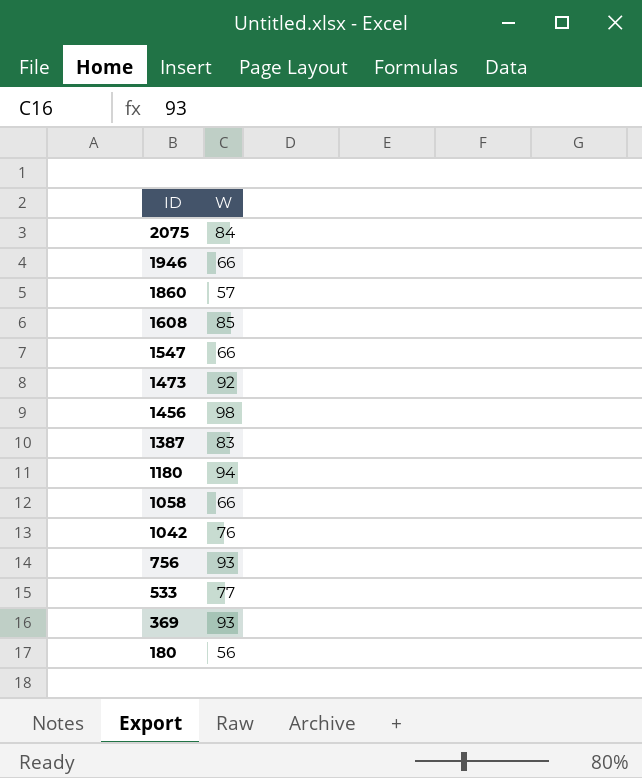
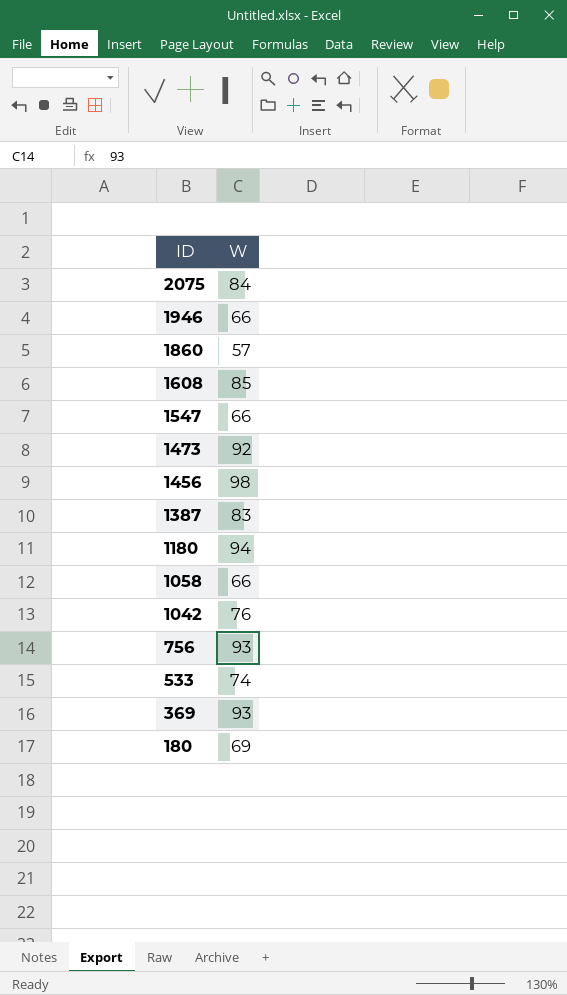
533 | W: 77 -> 74
180 | W: 56 -> 69

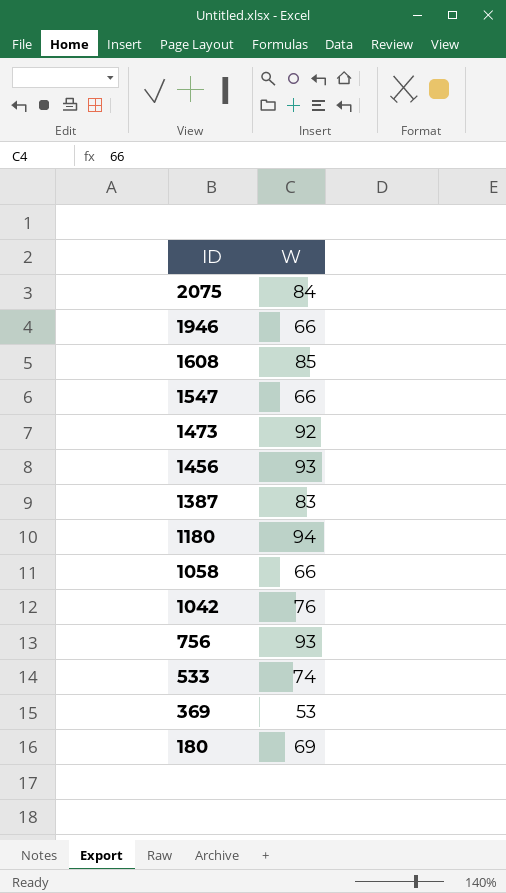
row 1860: 57 -> none
1456 | W: 98 -> 93
369 | W: 93 -> 53

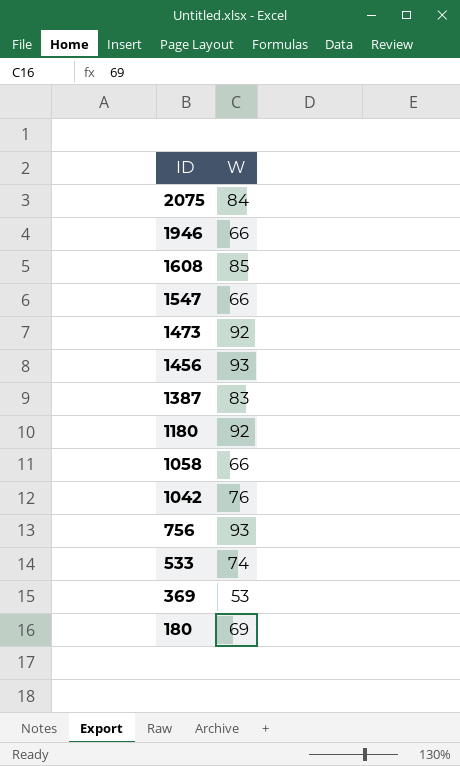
1180 | W: 94 -> 92

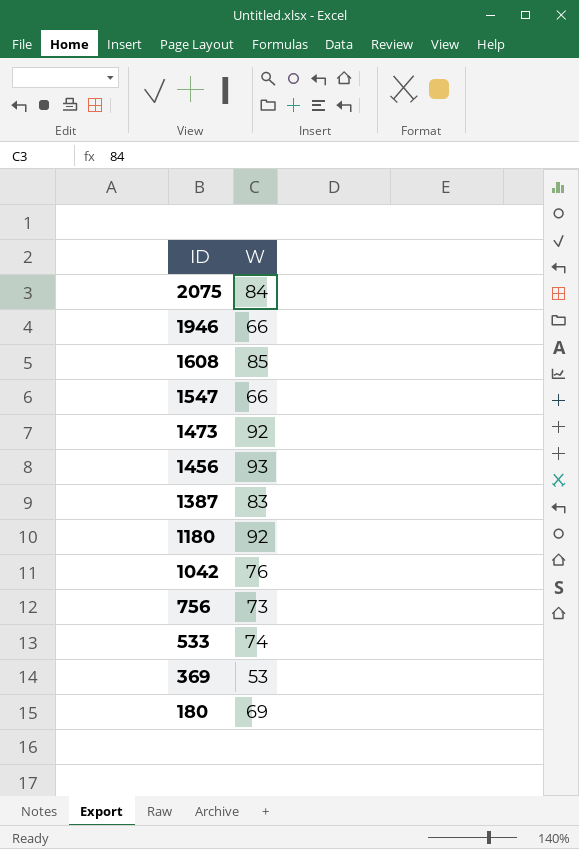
row 1058: 66 -> none
756 | W: 93 -> 73

